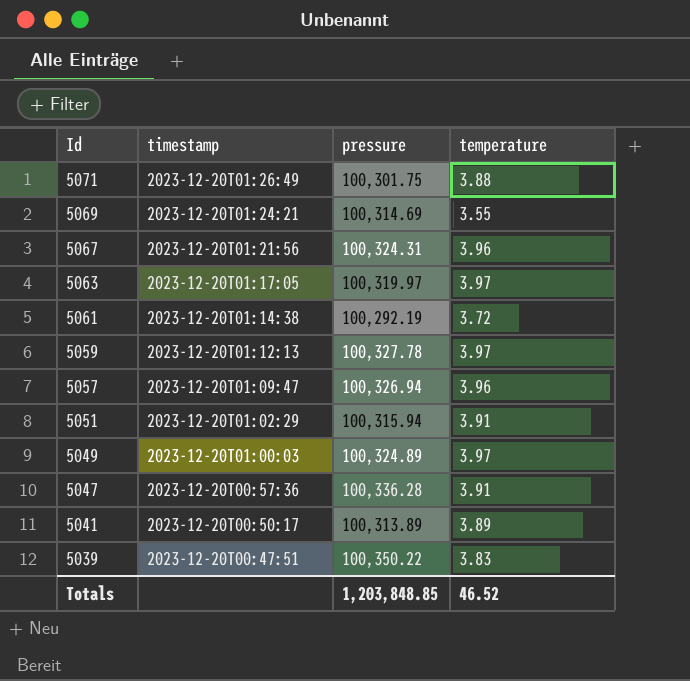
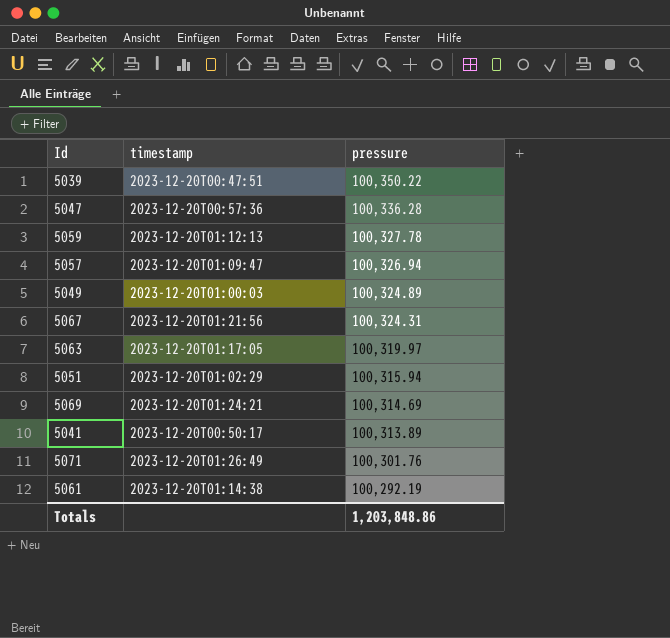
row order: Id descending -> pressure descending
column temperature | position: 4 -> none
5071 | pressure: 100,301.75 -> 100,301.76
Totals | pressure: 1,203,848.85 -> 1,203,848.86

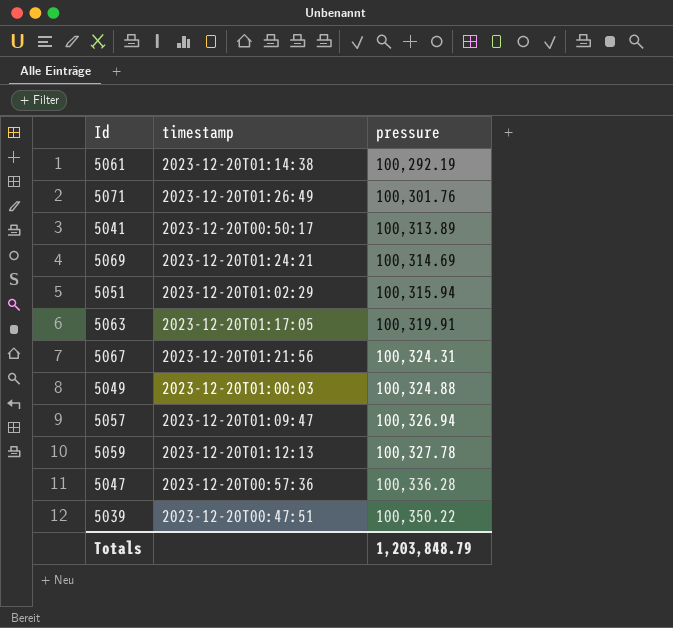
row order: pressure descending -> pressure ascending
5063 | pressure: 100,319.97 -> 100,319.91
5049 | pressure: 100,324.89 -> 100,324.88
Totals | pressure: 1,203,848.86 -> 1,203,848.79

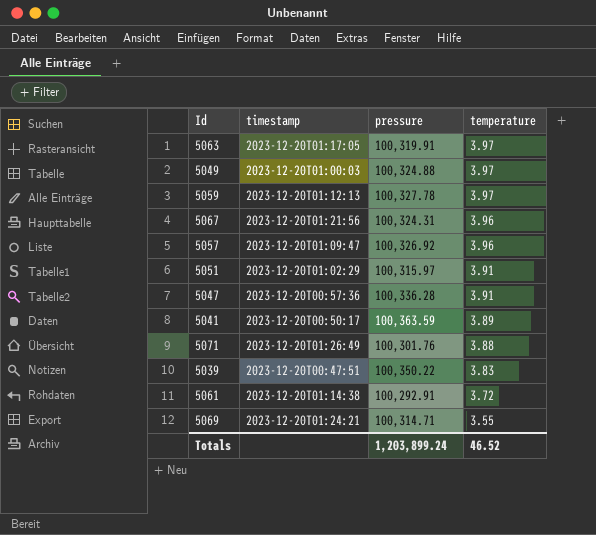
row order: pressure ascending -> temperature descending
column temperature | position: none -> 4
5057 | pressure: 100,326.94 -> 100,326.92
5051 | pressure: 100,315.94 -> 100,315.97
5041 | pressure: 100,313.89 -> 100,363.59
5061 | pressure: 100,292.19 -> 100,292.91
5069 | pressure: 100,314.69 -> 100,314.71
Totals | pressure: 1,203,848.79 -> 1,203,899.24

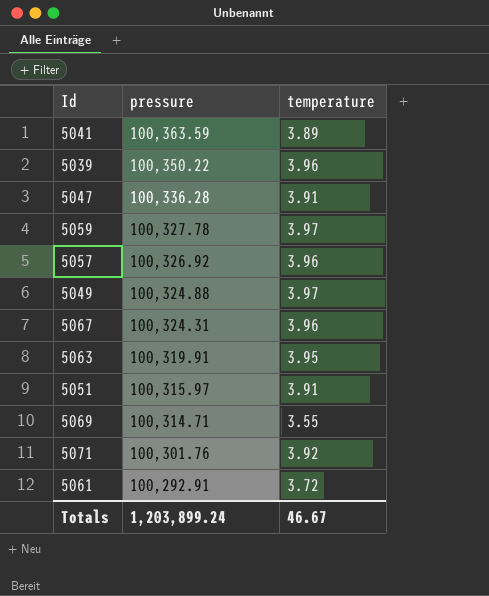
row order: temperature descending -> pressure descending
column timestamp | position: 2 -> none
5039 | temperature: 3.83 -> 3.96
5063 | temperature: 3.97 -> 3.95
5071 | temperature: 3.88 -> 3.92
Totals | temperature: 46.52 -> 46.67

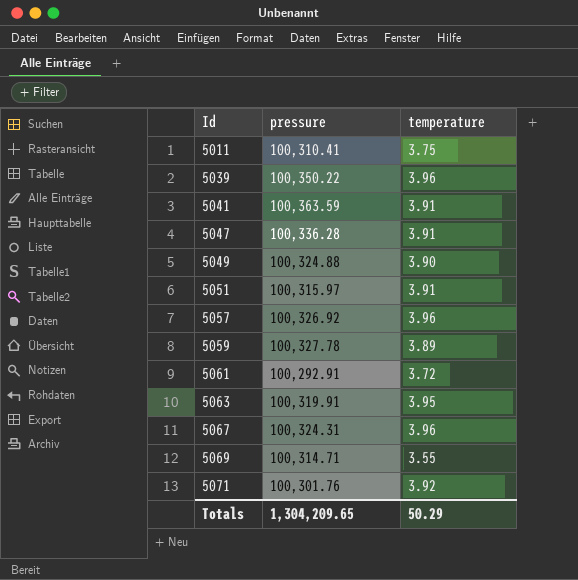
row order: pressure descending -> Id ascending
row 5011: none -> 100,310.41 | 3.75
5041 | temperature: 3.89 -> 3.91
5049 | temperature: 3.97 -> 3.90
5059 | temperature: 3.97 -> 3.89
Totals | pressure: 1,203,899.24 -> 1,304,209.65
Totals | temperature: 46.67 -> 50.29

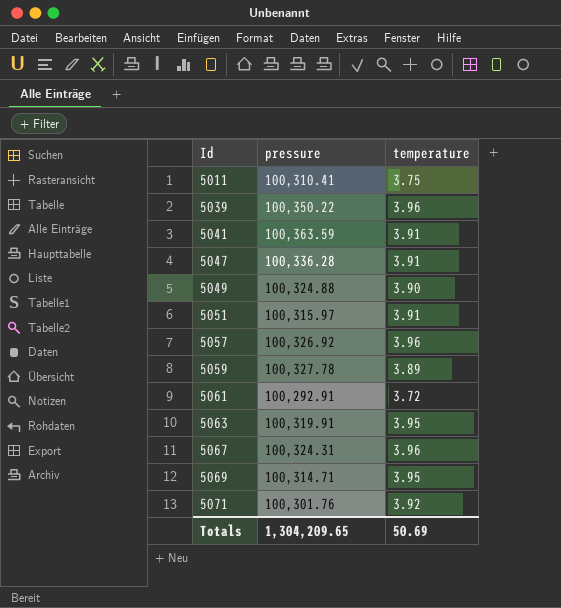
5069 | temperature: 3.55 -> 3.95
Totals | temperature: 50.29 -> 50.69

